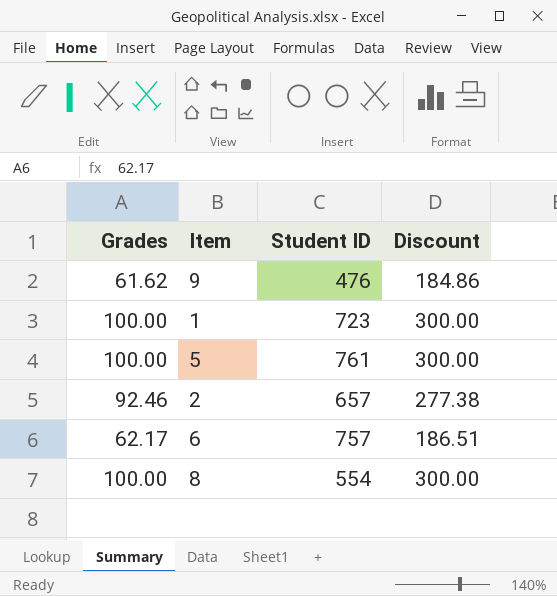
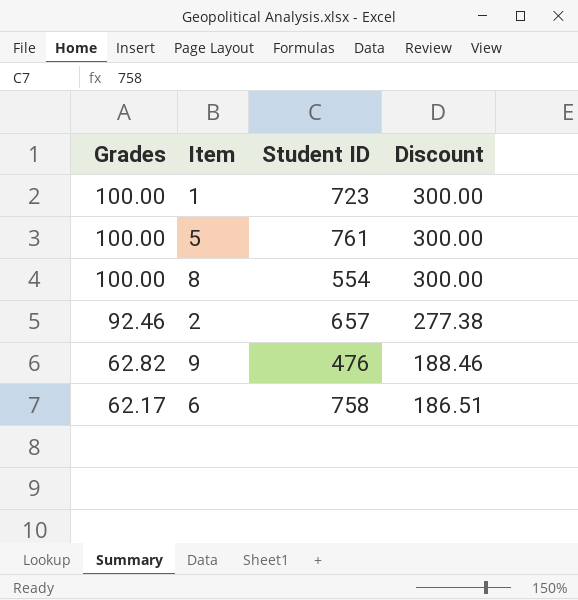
row order: none -> Grades descending
9 | Grades: 61.62 -> 62.82
9 | Discount: 184.86 -> 188.46
6 | Student ID: 757 -> 758

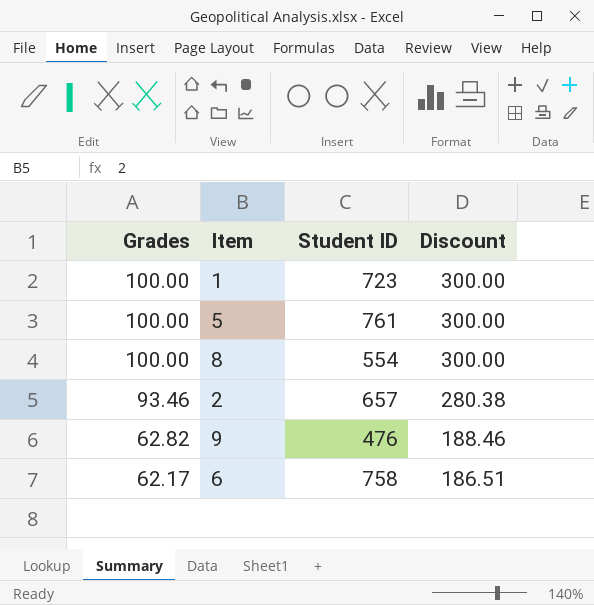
2 | Grades: 92.46 -> 93.46
2 | Discount: 277.38 -> 280.38

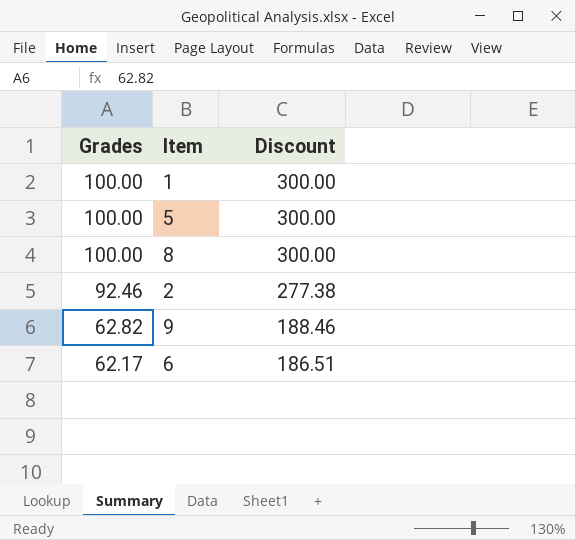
column Student ID | position: 3 -> none
2 | Grades: 93.46 -> 92.46
2 | Discount: 280.38 -> 277.38

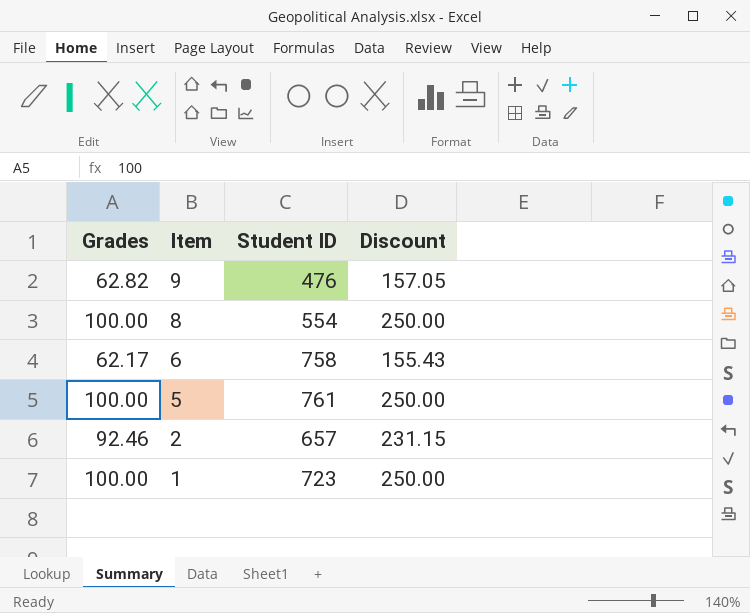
row order: Grades descending -> Item descending
column Student ID | position: none -> 3
column Discount | formula: [Grades] * 3 -> [Grades] * 2.5

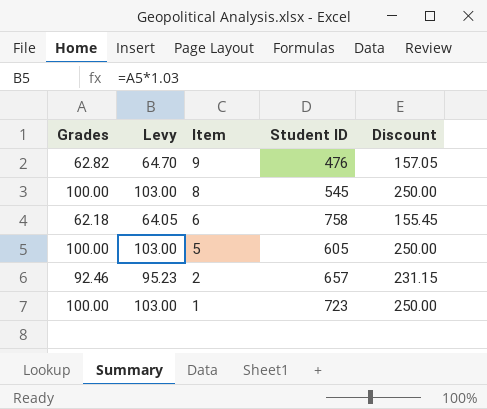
column Levy | formula: none -> [Grades] * 1.03
8 | Student ID: 554 -> 545
6 | Grades: 62.17 -> 62.18
6 | Discount: 155.43 -> 155.45
5 | Student ID: 761 -> 605

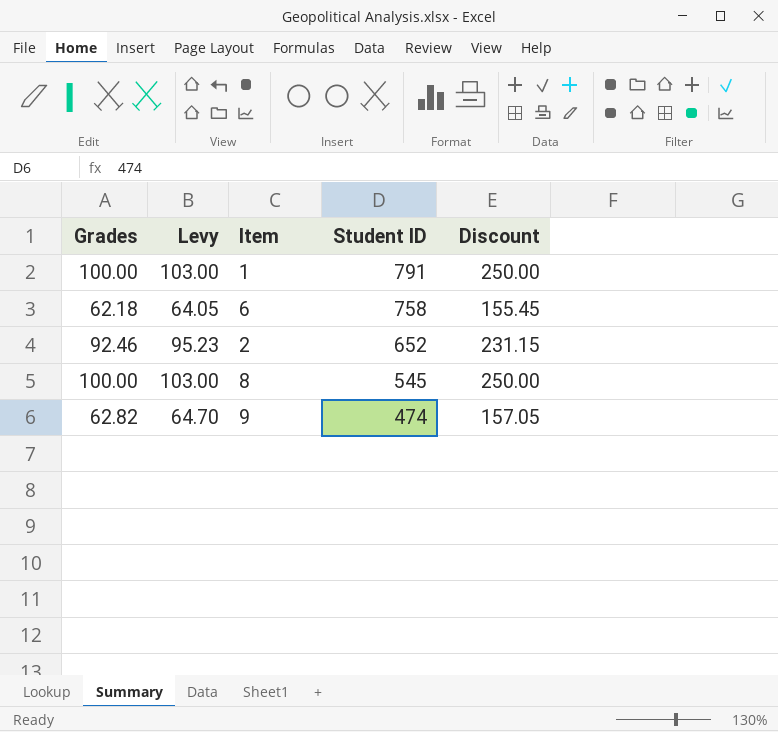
row order: Item descending -> Student ID descending
row 5: 100.00 | 103.00 | 605 | 250.00 -> none
1 | Student ID: 723 -> 791
2 | Student ID: 657 -> 652
9 | Student ID: 476 -> 474

